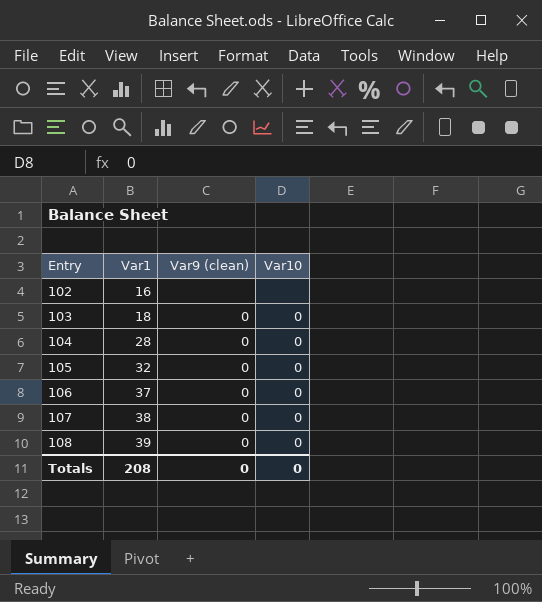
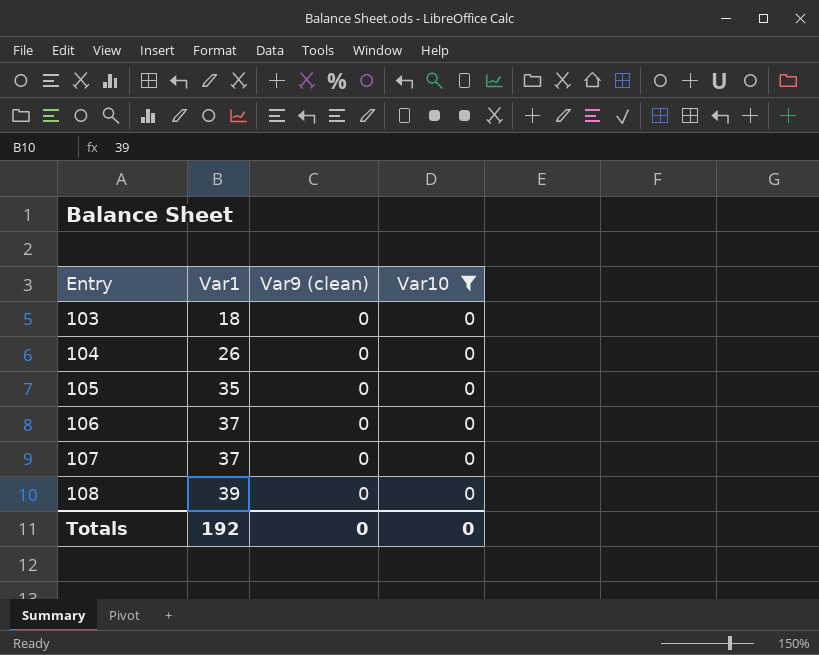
filter: none -> Var10 = 0
104 | Var1: 28 -> 26
105 | Var1: 32 -> 35
107 | Var1: 38 -> 37
Totals | Var1: 208 -> 192

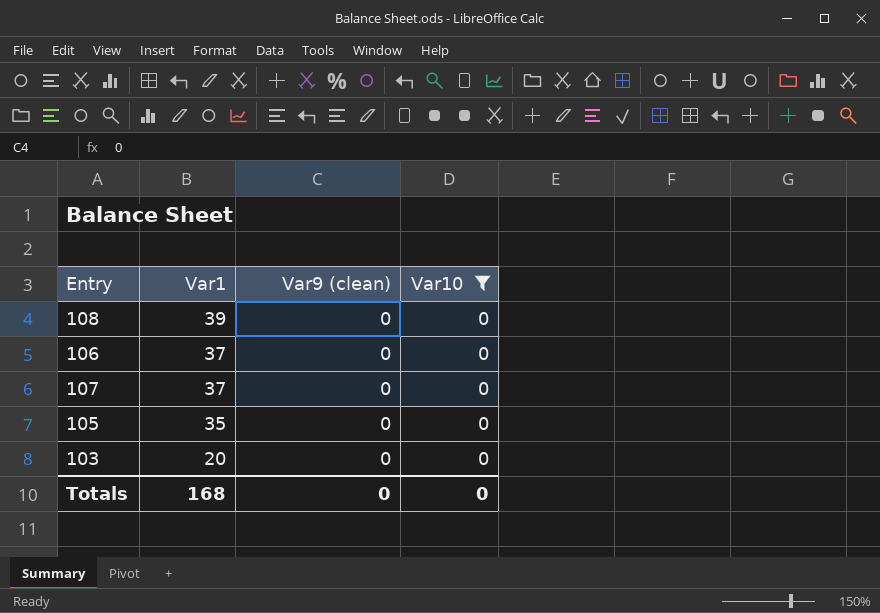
row order: Entry ascending -> Var1 descending
row 104: 26 | 0 | 0 -> none
103 | Var1: 18 -> 20
Totals | Var1: 192 -> 168

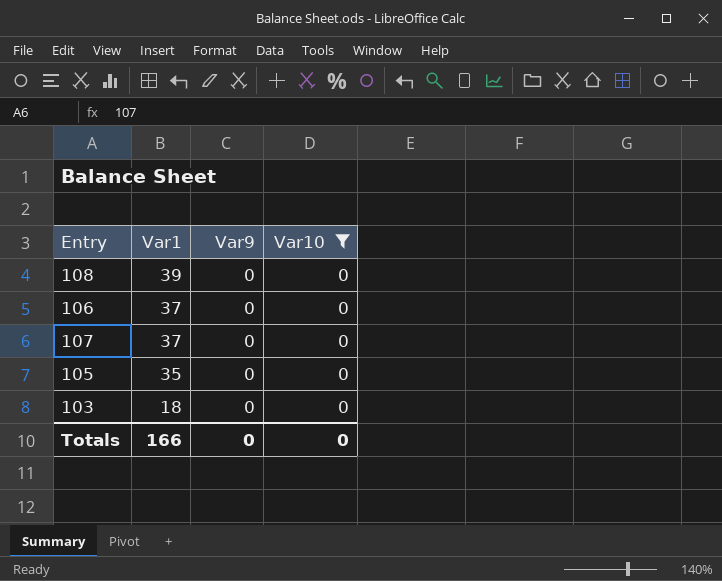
column name: Var9 (clean) -> Var9
103 | Var1: 20 -> 18
Totals | Var1: 168 -> 166

